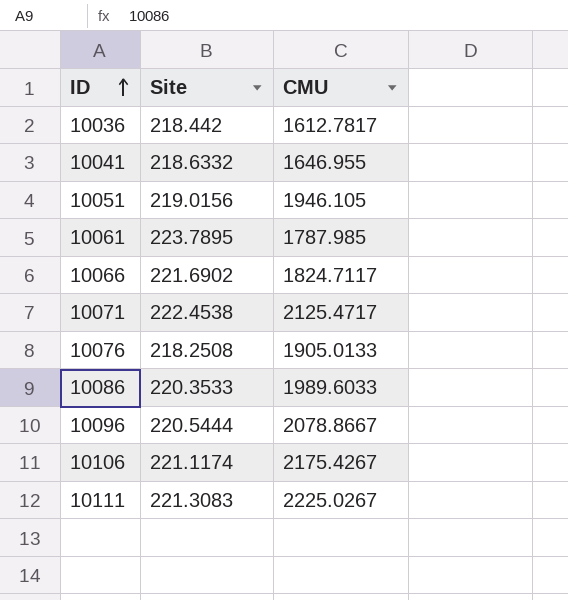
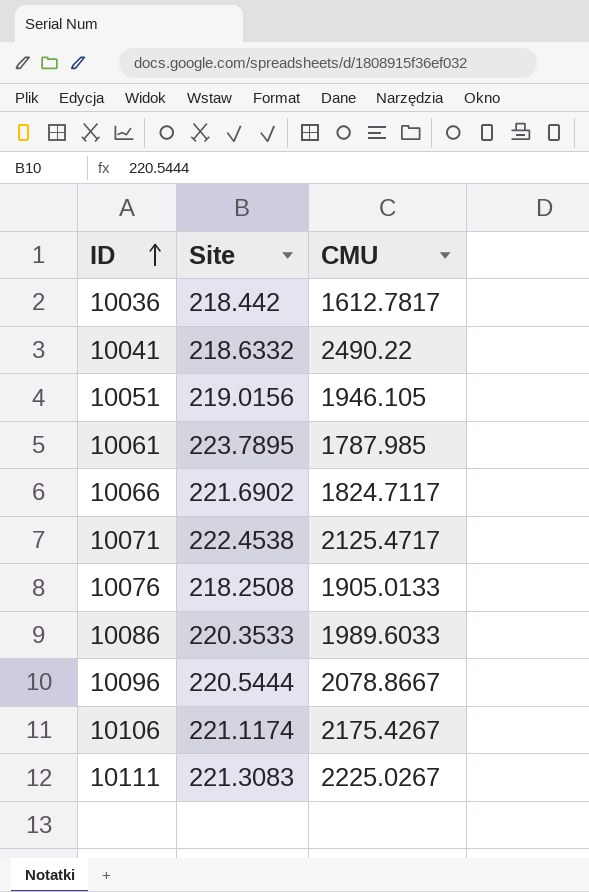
10041 | CMU: 1646.955 -> 2490.22

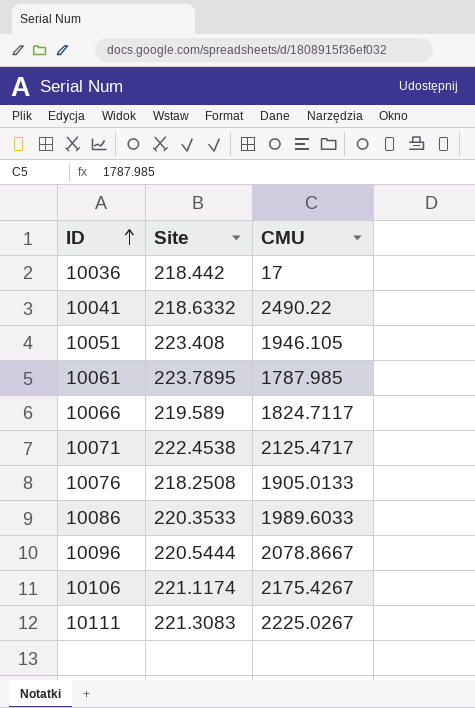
10036 | CMU: 1612.7817 -> 17
10051 | Site: 219.0156 -> 223.408
10066 | Site: 221.6902 -> 219.589

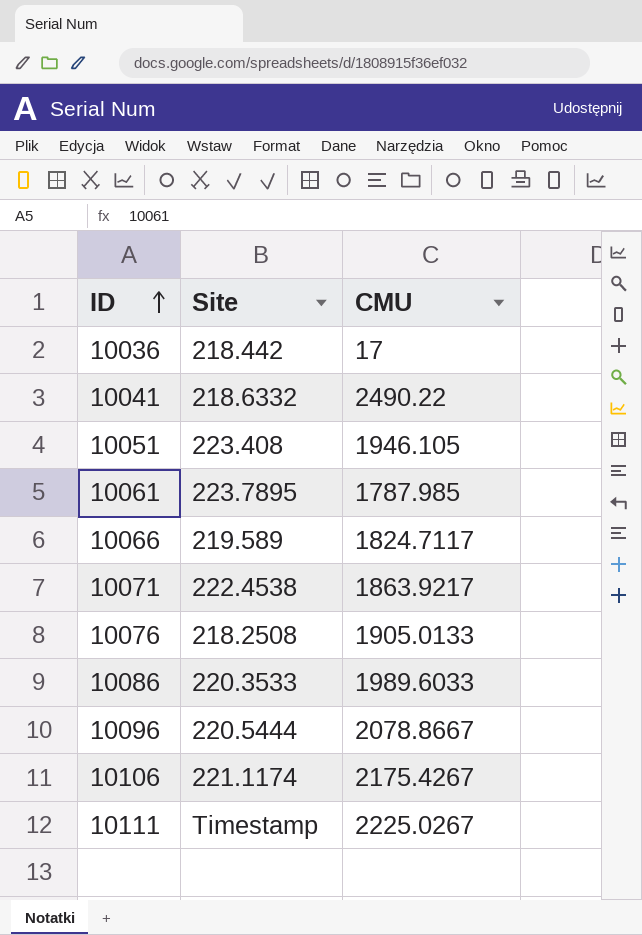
10071 | CMU: 2125.4717 -> 1863.9217
10111 | Site: 221.3083 -> Timestamp

